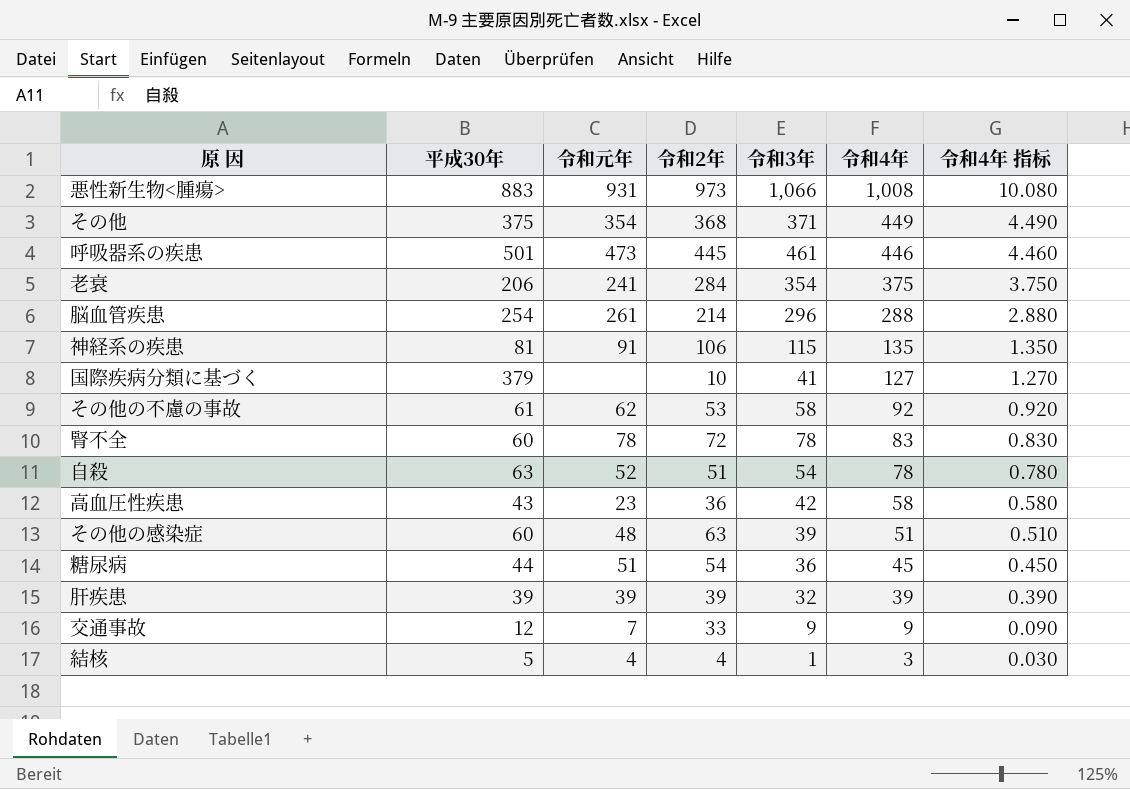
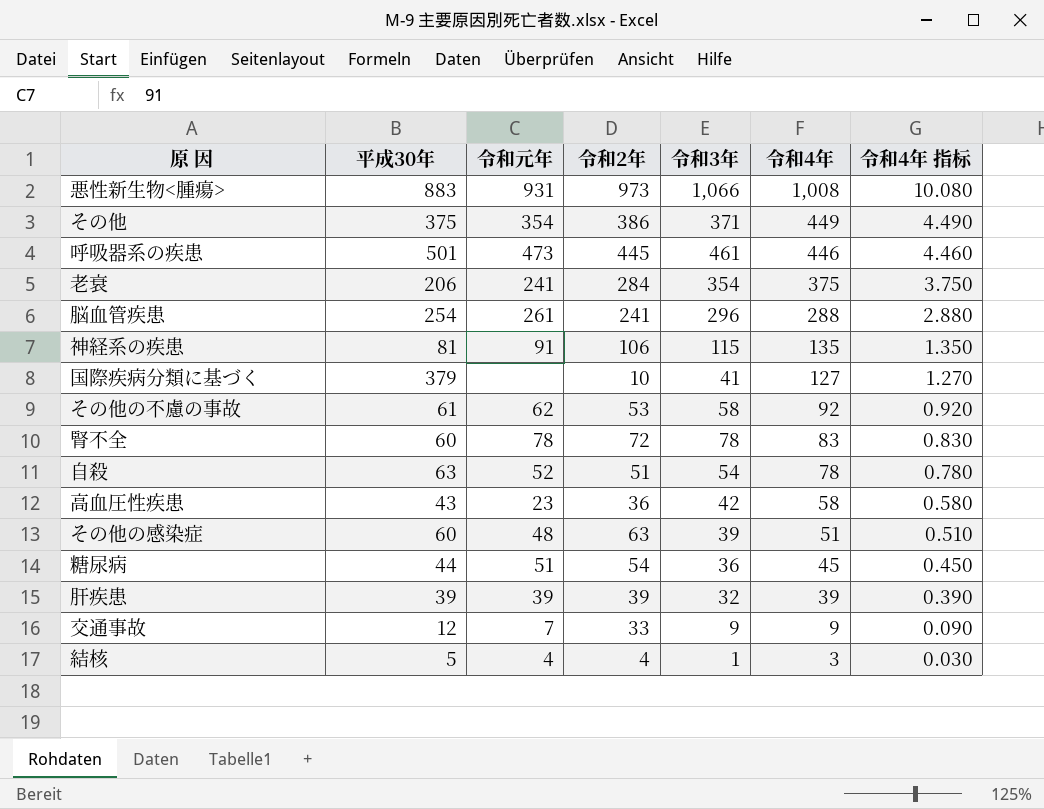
その他 | 令和2年: 368 -> 386
脳血管疾患 | 令和2年: 214 -> 241

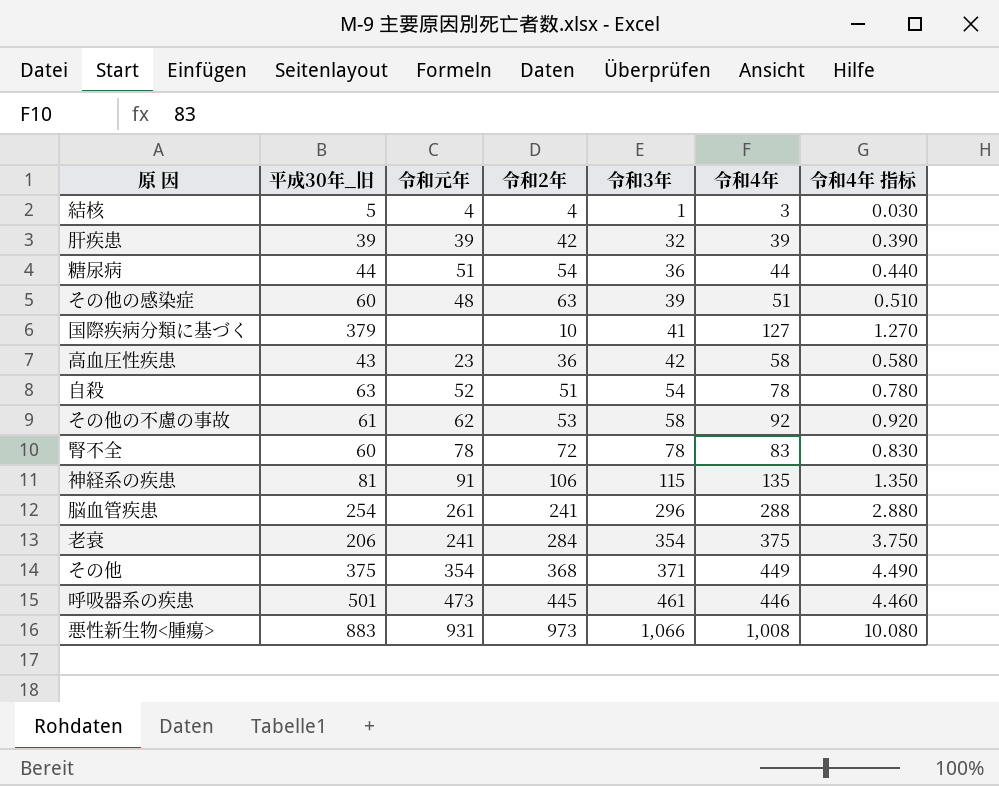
row order: 令和4年 descending -> 令和3年 ascending
column name: 平成30年 -> 平成30年_旧
row 交通事故: 12 | 7 | 33 | 9 | 9 | 0.090 -> none
肝疾患 | 令和2年: 39 -> 42
糖尿病 | 令和4年: 45 -> 44
糖尿病 | 令和4年 指标: 0.450 -> 0.440
その他 | 令和2年: 386 -> 368

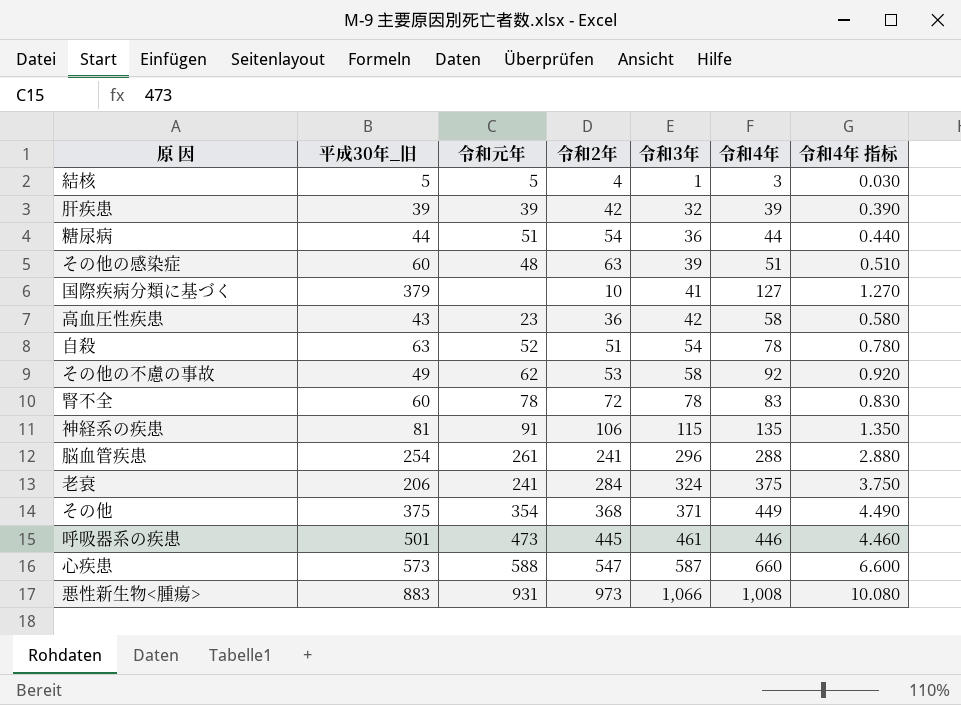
結核 | 令和元年: 4 -> 5
その他の不慮の事故 | 平成30年_旧: 61 -> 49
老衰 | 令和3年: 354 -> 324
row 心疾患: none -> 573 | 588 | 547 | 587 | 660 | 6.600

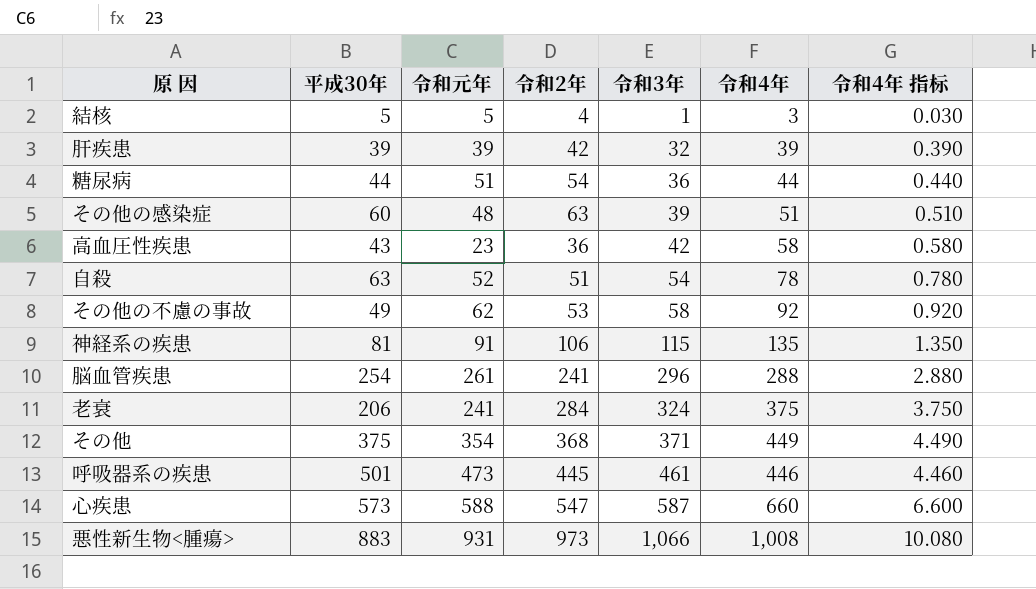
column name: 平成30年_旧 -> 平成30年
row 国際疾病分類に基づく: 379 | none | 10 | 41 | 127 | 1.270 -> none
row 腎不全: 60 | 78 | 72 | 78 | 83 | 0.830 -> none

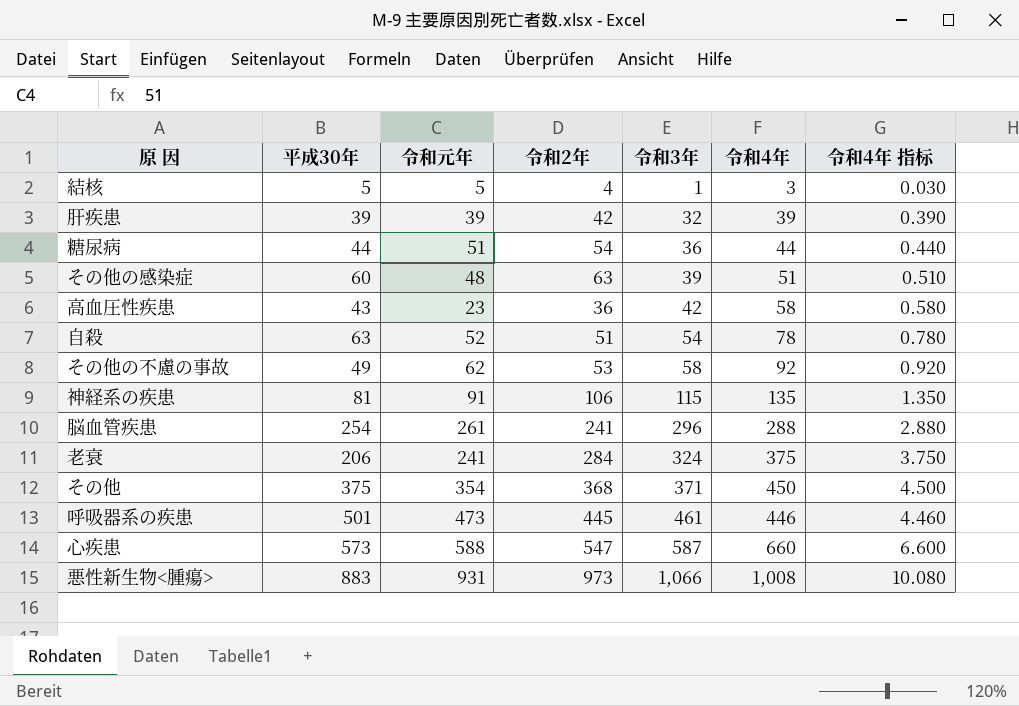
その他 | 令和4年: 449 -> 450
その他 | 令和4年 指标: 4.490 -> 4.500

